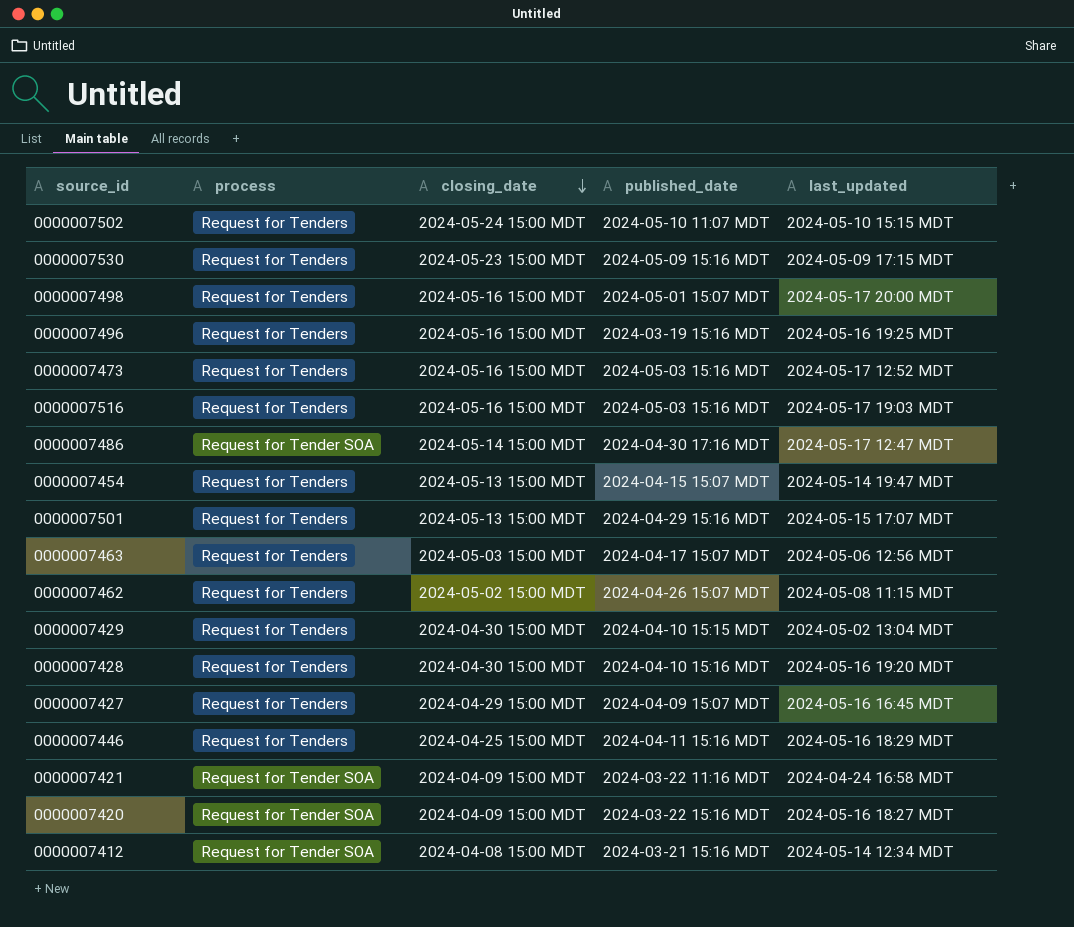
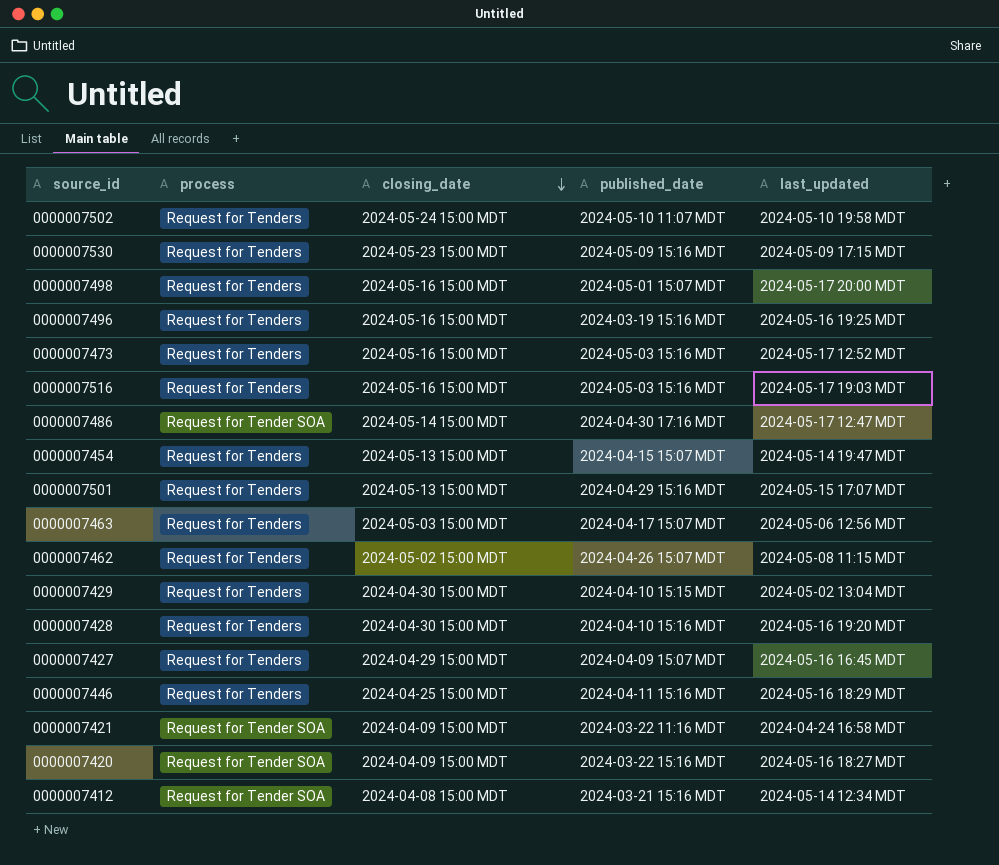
0000007502 | last_updated: 2024-05-10 15:15 MDT -> 2024-05-10 19:58 MDT

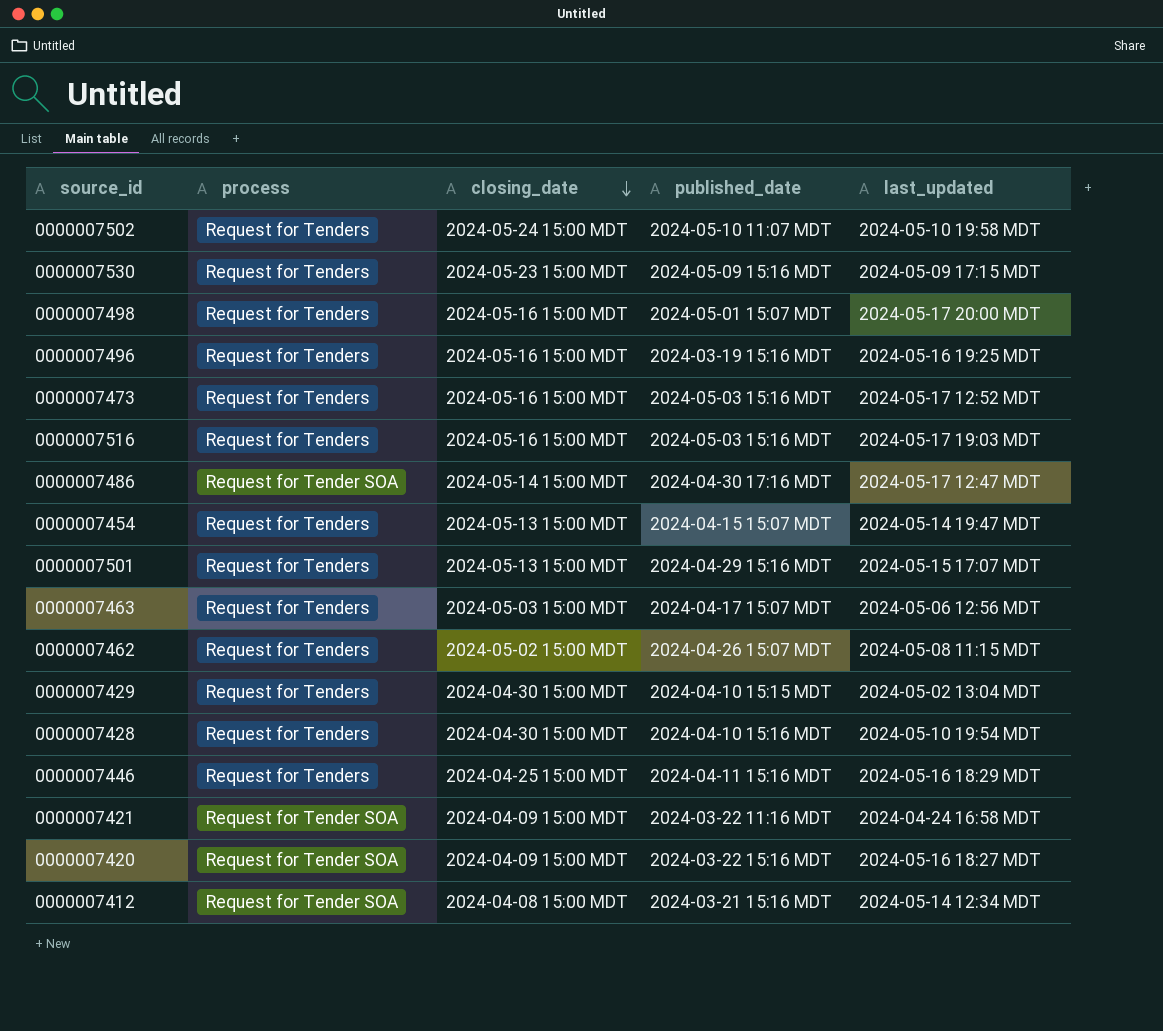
row 0000007427: Request for Tenders | 2024-04-29 15:00 MDT | 2024-04-09 15:07 MDT | 2024-05-16 16:45 MDT -> none
0000007428 | last_updated: 2024-05-16 19:20 MDT -> 2024-05-10 19:54 MDT

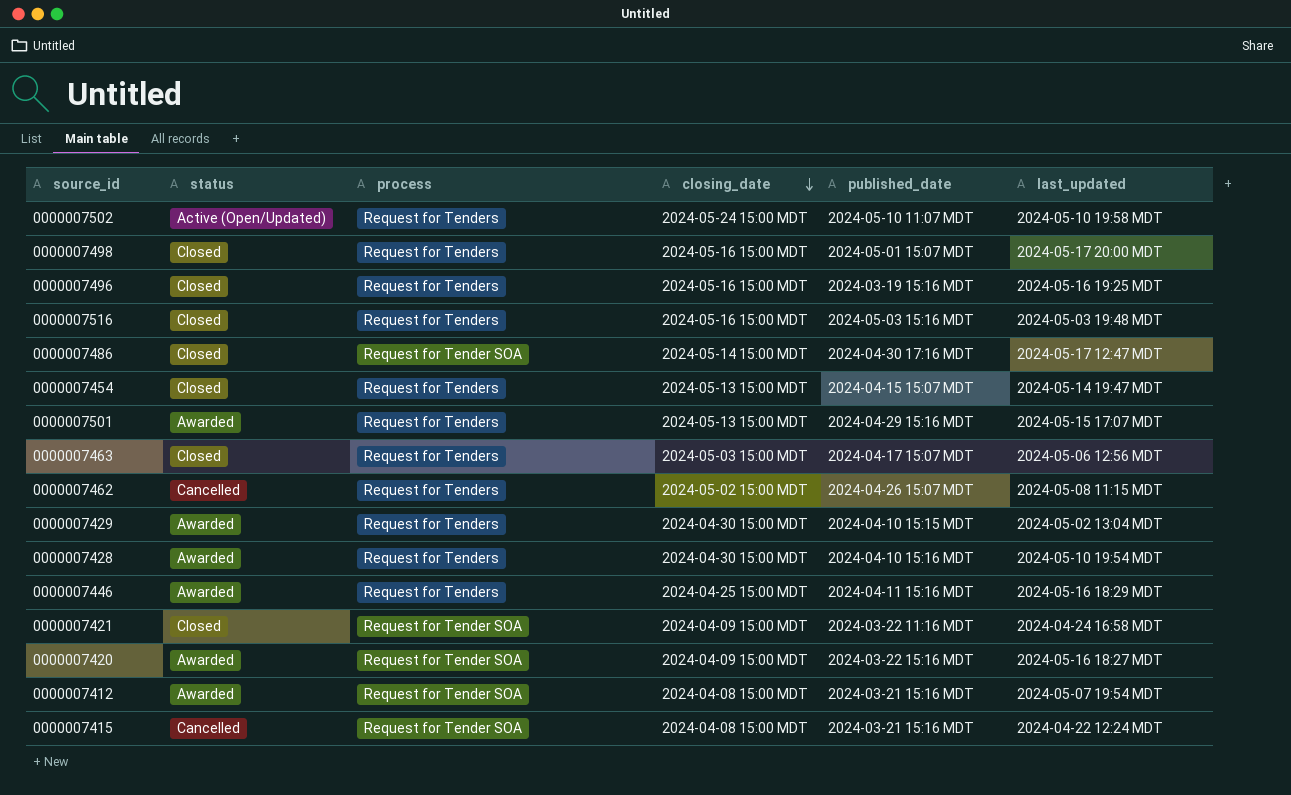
column status | position: none -> 2
row 0000007530: Request for Tenders | 2024-05-23 15:00 MDT | 2024-05-09 15:16 MDT | 2024-05-09 17:15 MDT -> none
row 0000007473: Request for Tenders | 2024-05-16 15:00 MDT | 2024-05-03 15:16 MDT | 2024-05-17 12:52 MDT -> none
0000007516 | last_updated: 2024-05-17 19:03 MDT -> 2024-05-03 19:48 MDT
0000007412 | last_updated: 2024-05-14 12:34 MDT -> 2024-05-07 19:54 MDT
row 0000007415: none -> Cancelled | Request for Tender SOA | 2024-04-08 15:00 MDT | 2024-03-21 15:16 MDT | 2024-04-22 12:24 MDT

